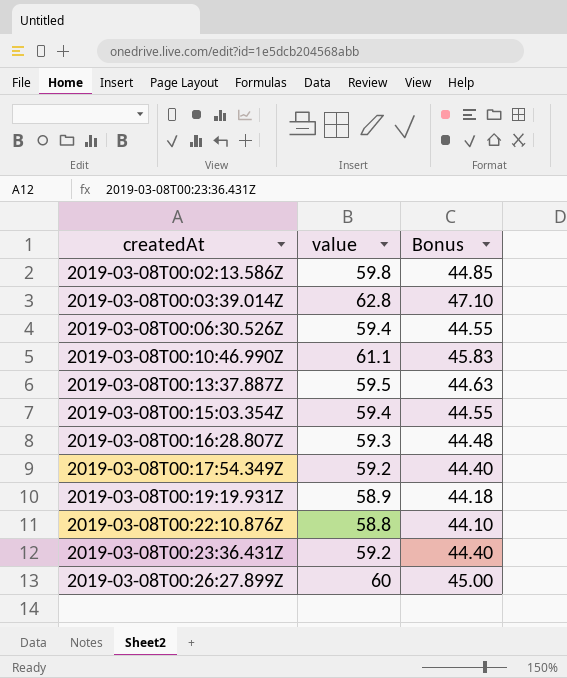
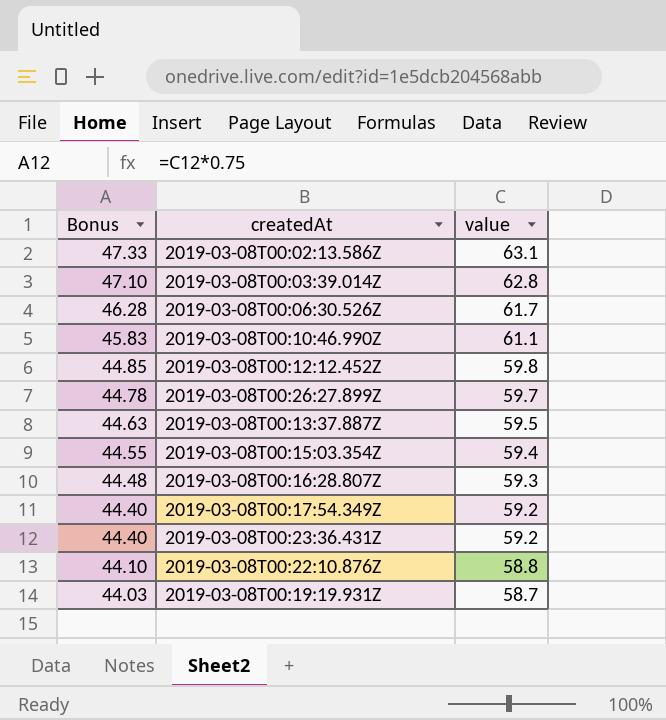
row order: createdAt ascending -> Bonus descending
column Bonus | position: 3 -> 1
2019-03-08T00:02:13.586Z | Bonus: 44.85 -> 47.33
2019-03-08T00:02:13.586Z | value: 59.8 -> 63.1
2019-03-08T00:06:30.526Z | Bonus: 44.55 -> 46.28
2019-03-08T00:06:30.526Z | value: 59.4 -> 61.7
row 2019-03-08T00:12:12.452Z: none -> 44.85 | 59.8
2019-03-08T00:26:27.899Z | Bonus: 45.00 -> 44.78
2019-03-08T00:26:27.899Z | value: 60 -> 59.7
2019-03-08T00:19:19.931Z | Bonus: 44.18 -> 44.03
2019-03-08T00:19:19.931Z | value: 58.9 -> 58.7

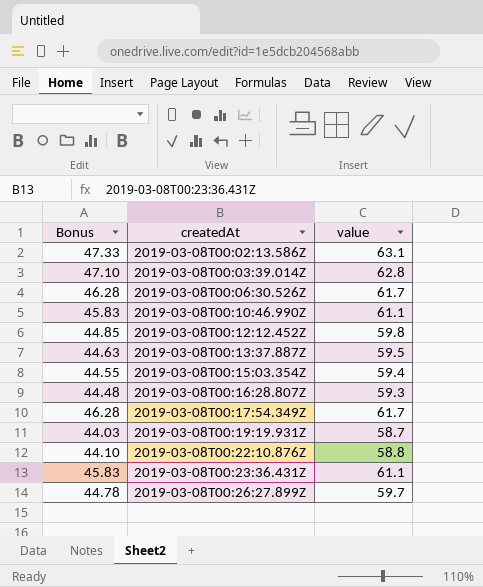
row order: Bonus descending -> createdAt ascending
2019-03-08T00:17:54.349Z | Bonus: 44.40 -> 46.28
2019-03-08T00:17:54.349Z | value: 59.2 -> 61.7
2019-03-08T00:23:36.431Z | Bonus: 44.40 -> 45.83
2019-03-08T00:23:36.431Z | value: 59.2 -> 61.1

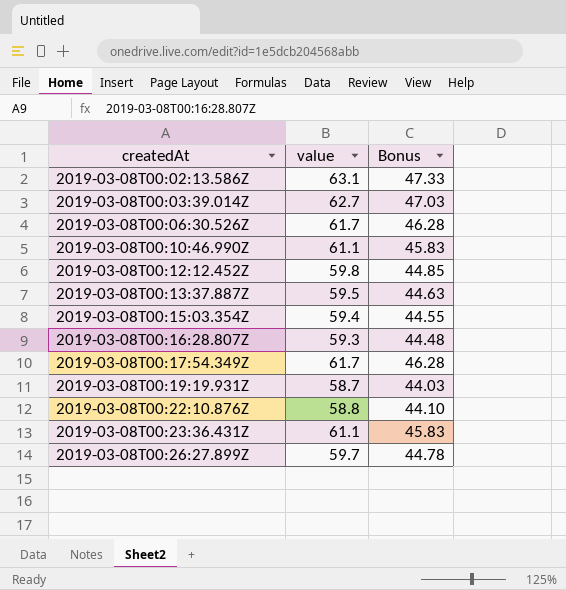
column Bonus | position: 1 -> 3
2019-03-08T00:03:39.014Z | value: 62.8 -> 62.7
2019-03-08T00:03:39.014Z | Bonus: 47.10 -> 47.03

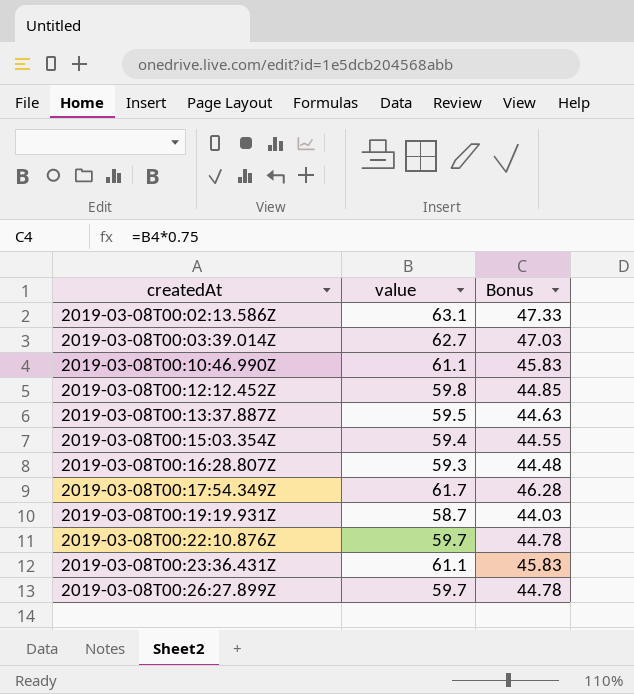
row 2019-03-08T00:06:30.526Z: 61.7 | 46.28 -> none
2019-03-08T00:22:10.876Z | value: 58.8 -> 59.7
2019-03-08T00:22:10.876Z | Bonus: 44.10 -> 44.78

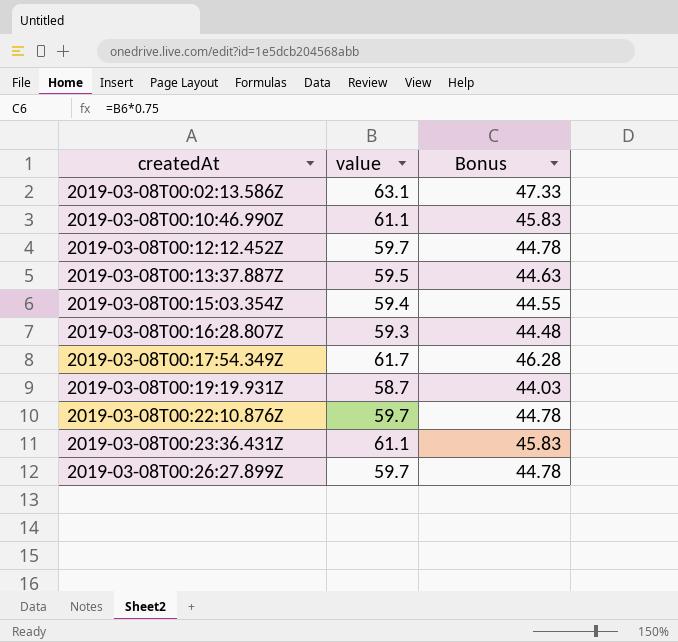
row 2019-03-08T00:03:39.014Z: 62.7 | 47.03 -> none
2019-03-08T00:12:12.452Z | value: 59.8 -> 59.7
2019-03-08T00:12:12.452Z | Bonus: 44.85 -> 44.78

